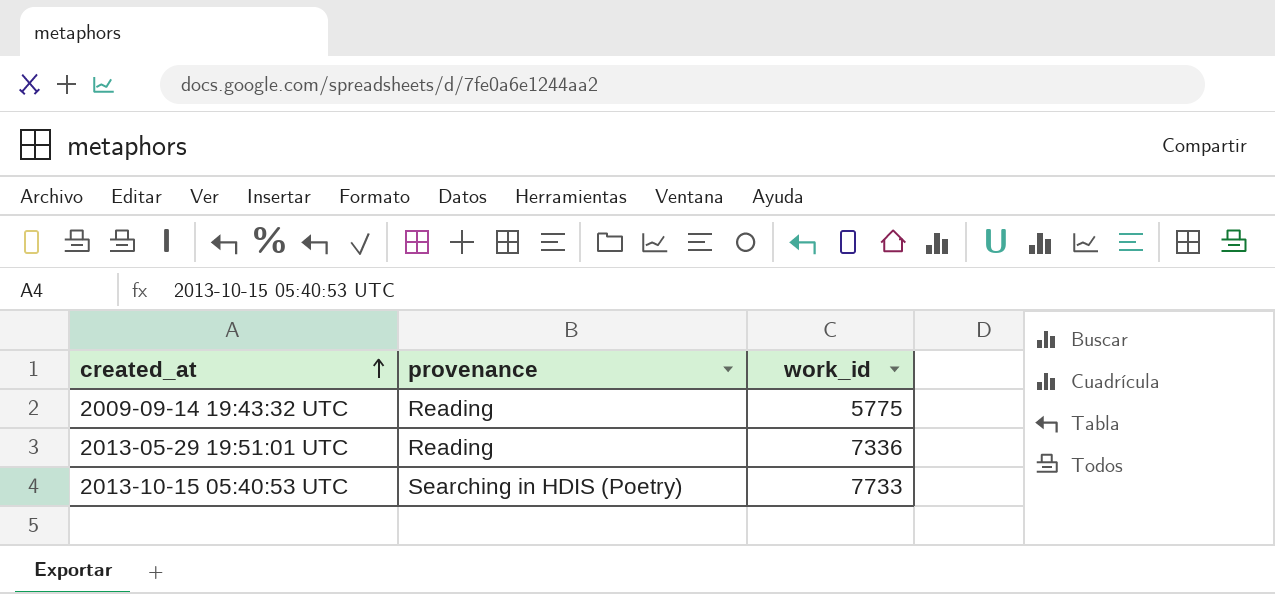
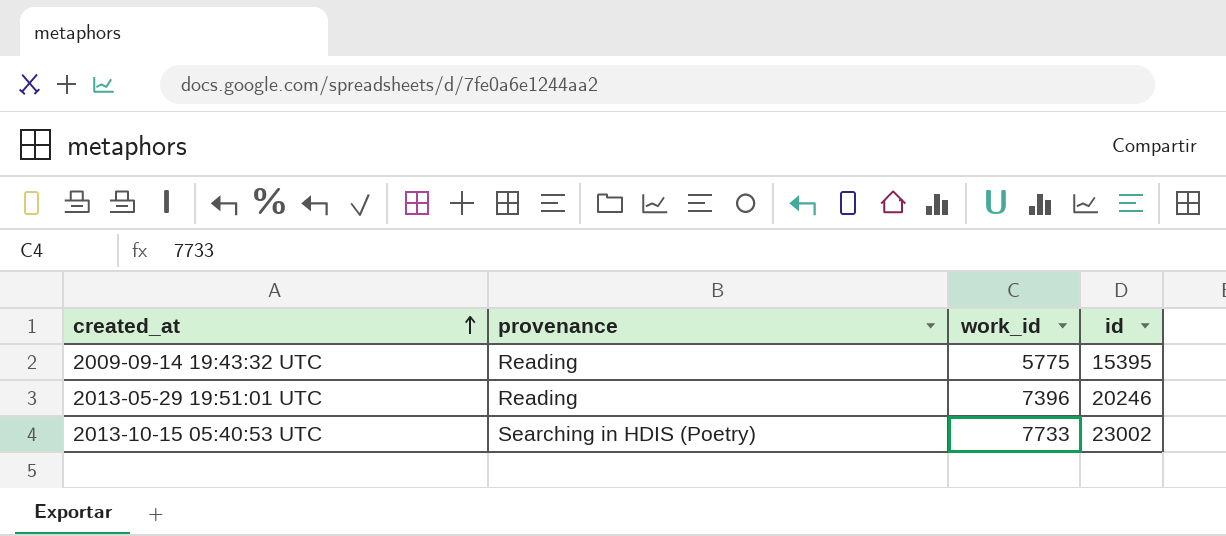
column id | position: none -> 4
2013-05-29 19:51:01 UTC | work_id: 7336 -> 7396

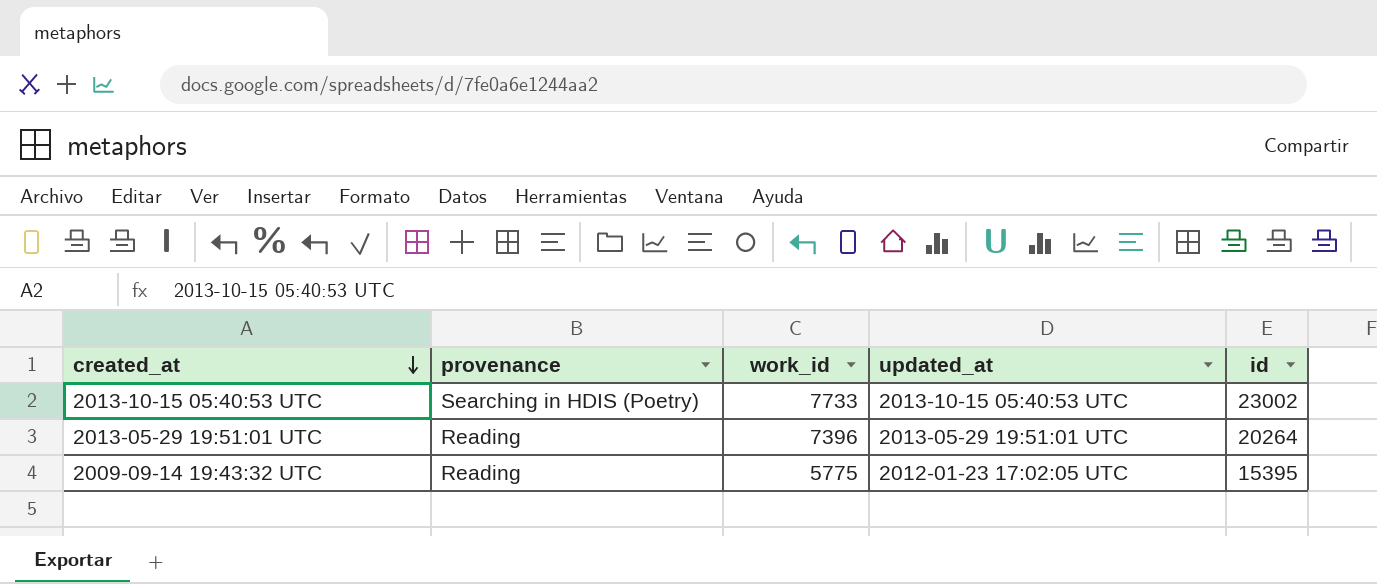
row order: created_at ascending -> created_at descending
column updated_at | position: none -> 4
2013-05-29 19:51:01 UTC | id: 20246 -> 20264

